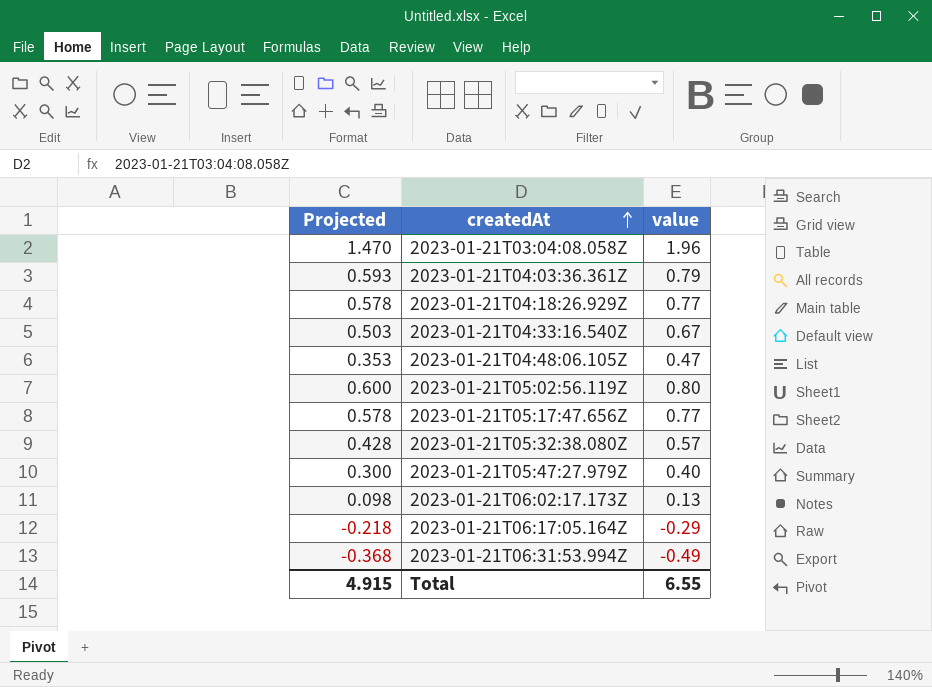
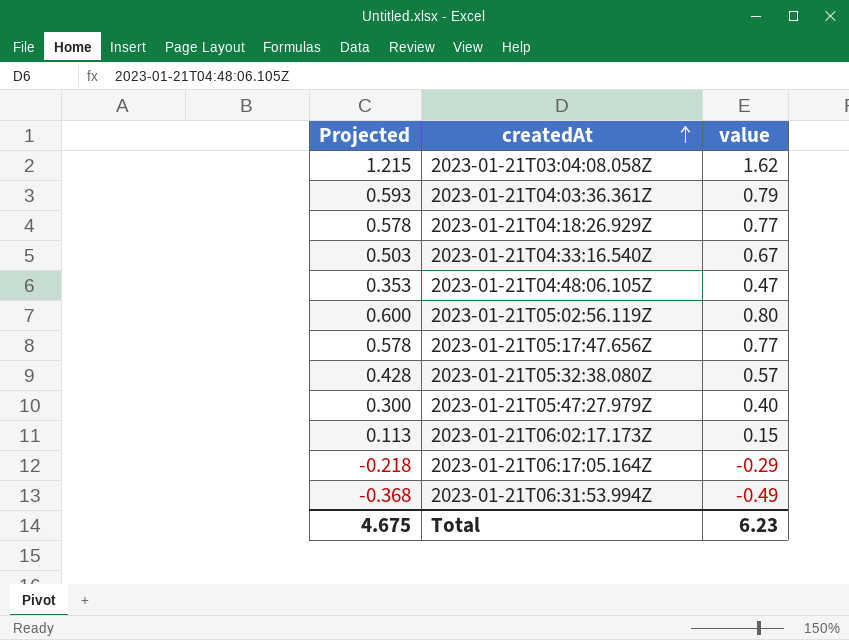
2023-01-21T03:04:08.058Z | Projected: 1.470 -> 1.215
2023-01-21T03:04:08.058Z | value: 1.96 -> 1.62
2023-01-21T06:02:17.173Z | Projected: 0.098 -> 0.113
2023-01-21T06:02:17.173Z | value: 0.13 -> 0.15
Total | Projected: 4.915 -> 4.675
Total | value: 6.55 -> 6.23

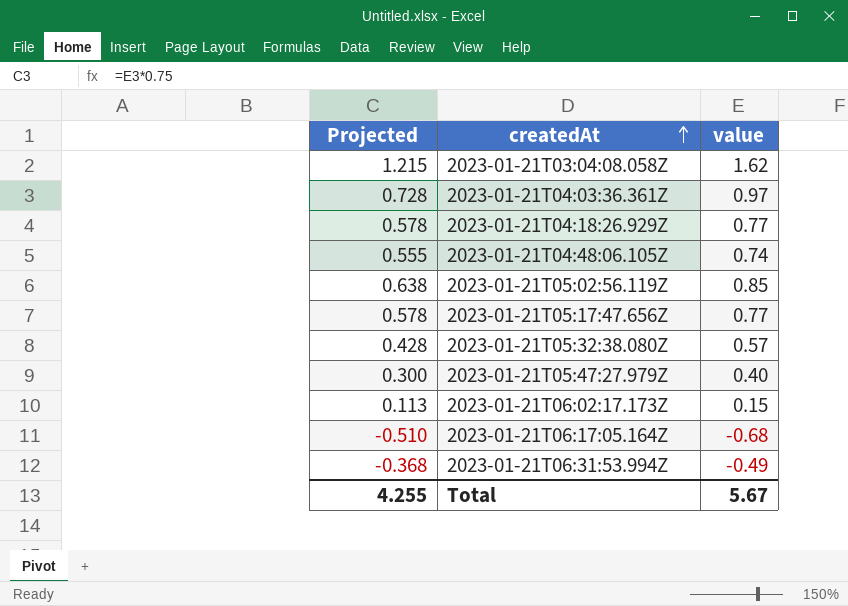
row 2023-01-21T04:33:16.540Z: 0.503 | 0.67 -> none
2023-01-21T04:03:36.361Z | Projected: 0.593 -> 0.728
2023-01-21T04:03:36.361Z | value: 0.79 -> 0.97
2023-01-21T04:48:06.105Z | Projected: 0.353 -> 0.555
2023-01-21T04:48:06.105Z | value: 0.47 -> 0.74
2023-01-21T05:02:56.119Z | Projected: 0.600 -> 0.638
2023-01-21T05:02:56.119Z | value: 0.80 -> 0.85
2023-01-21T06:17:05.164Z | Projected: -0.218 -> -0.510
2023-01-21T06:17:05.164Z | value: -0.29 -> -0.68
Total | Projected: 4.675 -> 4.255
Total | value: 6.23 -> 5.67

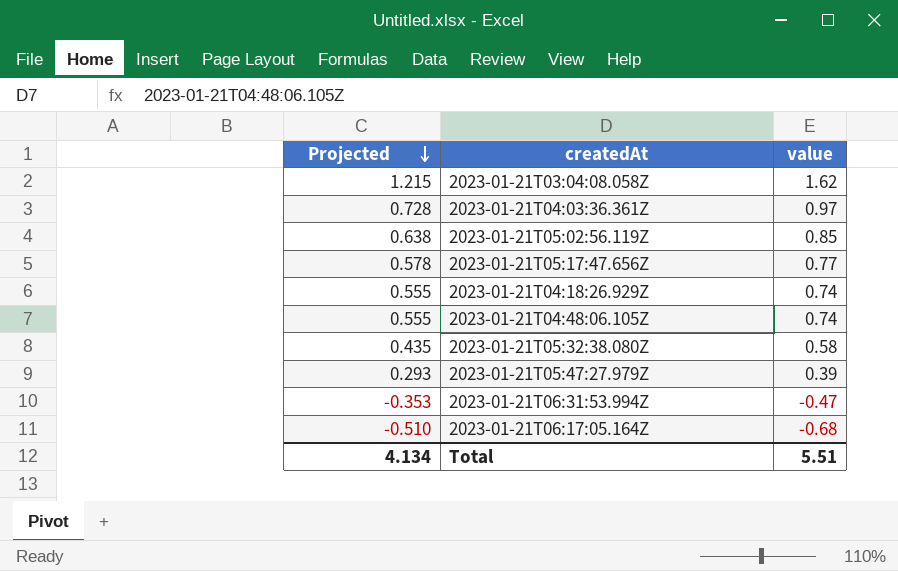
row order: createdAt ascending -> Projected descending
row 2023-01-21T06:02:17.173Z: 0.113 | 0.15 -> none
2023-01-21T04:18:26.929Z | Projected: 0.578 -> 0.555
2023-01-21T04:18:26.929Z | value: 0.77 -> 0.74
2023-01-21T05:32:38.080Z | Projected: 0.428 -> 0.435
2023-01-21T05:32:38.080Z | value: 0.57 -> 0.58
2023-01-21T05:47:27.979Z | Projected: 0.300 -> 0.293
2023-01-21T05:47:27.979Z | value: 0.40 -> 0.39
2023-01-21T06:31:53.994Z | Projected: -0.368 -> -0.353
2023-01-21T06:31:53.994Z | value: -0.49 -> -0.47
Total | Projected: 4.255 -> 4.134
Total | value: 5.67 -> 5.51

